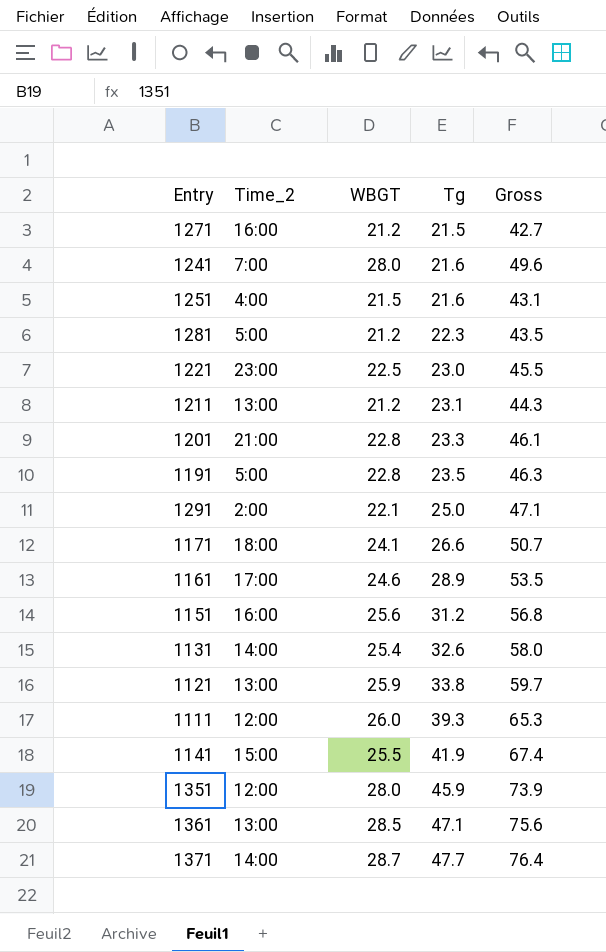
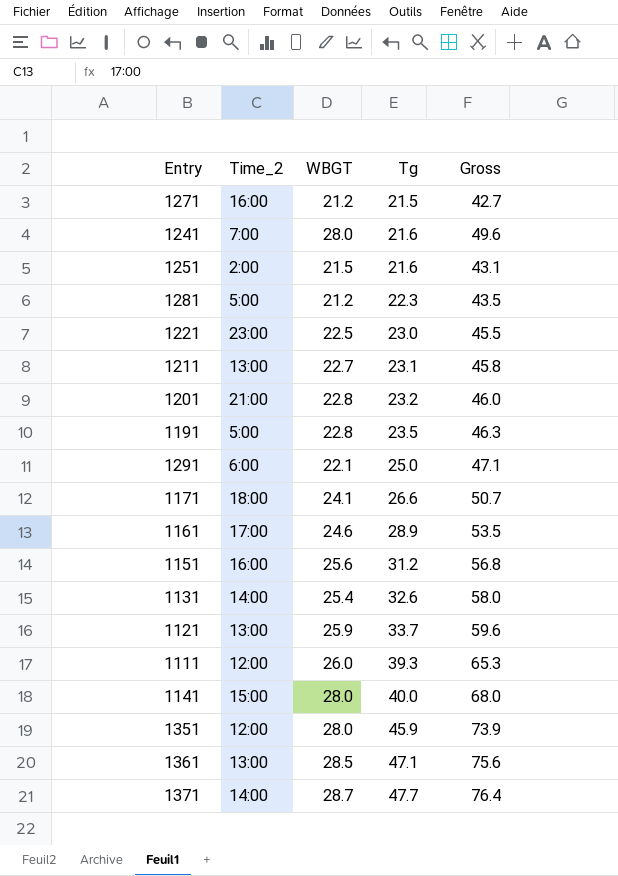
1251 | Time_2: 4:00 -> 2:00
1211 | WBGT: 21.2 -> 22.7
1211 | Gross: 44.3 -> 45.8
1201 | Tg: 23.3 -> 23.2
1201 | Gross: 46.1 -> 46.0
1291 | Time_2: 2:00 -> 6:00
1121 | Tg: 33.8 -> 33.7
1121 | Gross: 59.7 -> 59.6
1141 | WBGT: 25.5 -> 28.0
1141 | Tg: 41.9 -> 40.0
1141 | Gross: 67.4 -> 68.0

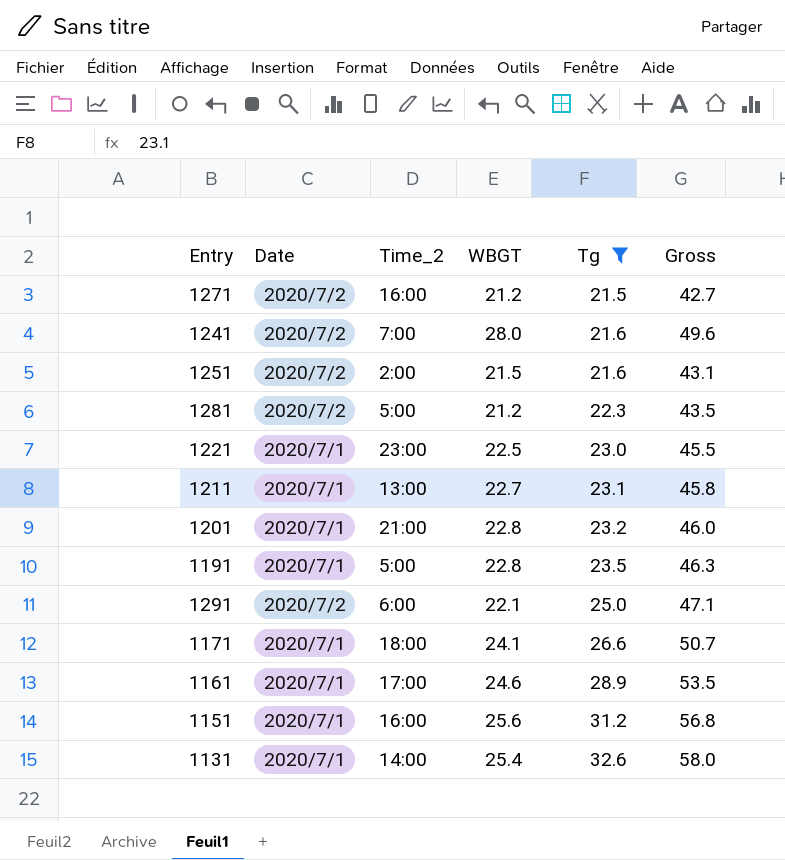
filter: none -> Tg <= 32.6
column Date | position: none -> 2

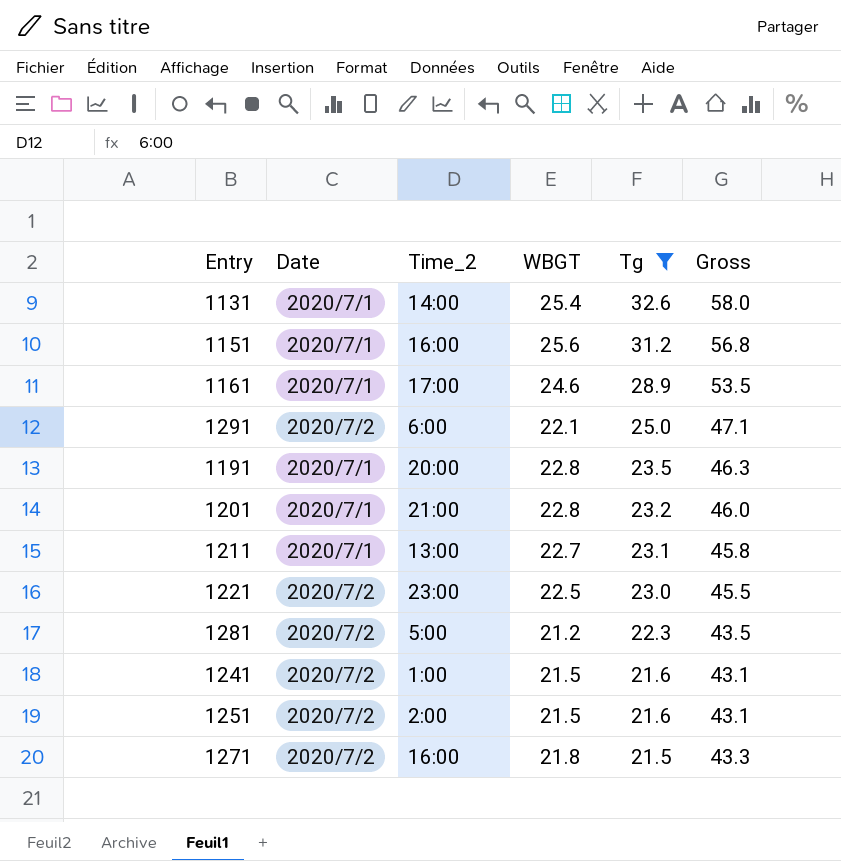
row order: Tg ascending -> Tg descending
row 1171: 2020/7/1 | 18:00 | 24.1 | 26.6 | 50.7 -> none
1191 | Time_2: 5:00 -> 20:00
1221 | Date: 2020/7/1 -> 2020/7/2
1241 | Time_2: 7:00 -> 1:00
1241 | WBGT: 28.0 -> 21.5
1241 | Gross: 49.6 -> 43.1
1271 | WBGT: 21.2 -> 21.8
1271 | Gross: 42.7 -> 43.3

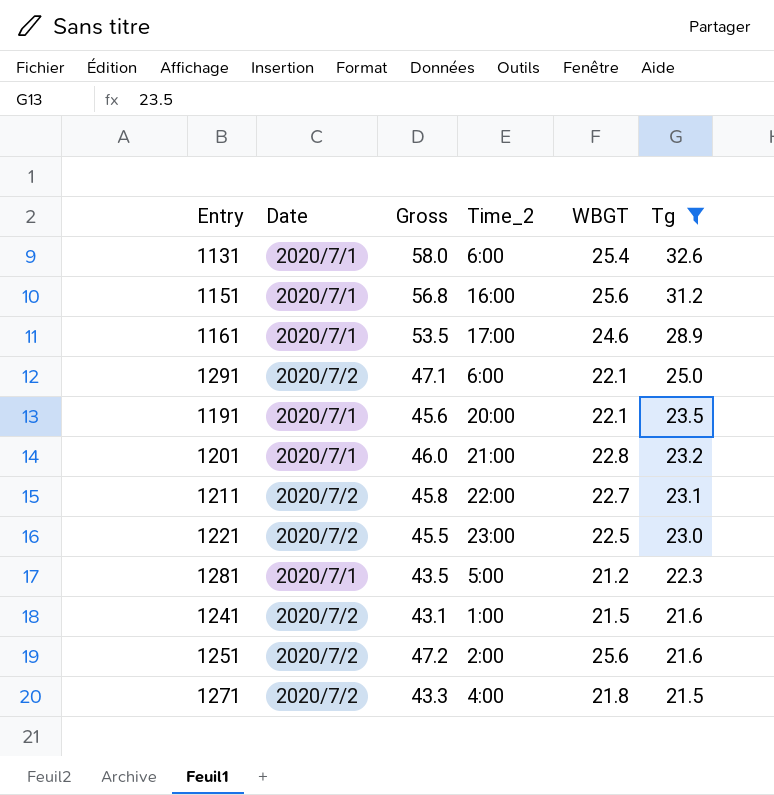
column Gross | position: 6 -> 3
1131 | Time_2: 14:00 -> 6:00
1191 | Gross: 46.3 -> 45.6
1191 | WBGT: 22.8 -> 22.1
1211 | Date: 2020/7/1 -> 2020/7/2
1211 | Time_2: 13:00 -> 22:00
1281 | Date: 2020/7/2 -> 2020/7/1
1251 | Gross: 43.1 -> 47.2
1251 | WBGT: 21.5 -> 25.6
1271 | Time_2: 16:00 -> 4:00

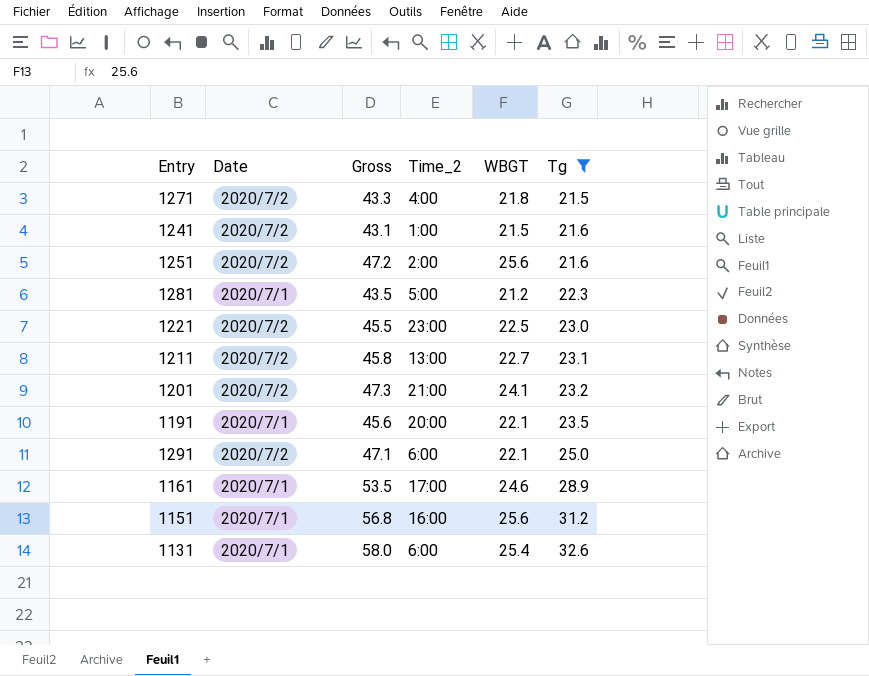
row order: Tg descending -> Tg ascending
1211 | Time_2: 22:00 -> 13:00
1201 | Date: 2020/7/1 -> 2020/7/2
1201 | Gross: 46.0 -> 47.3
1201 | WBGT: 22.8 -> 24.1

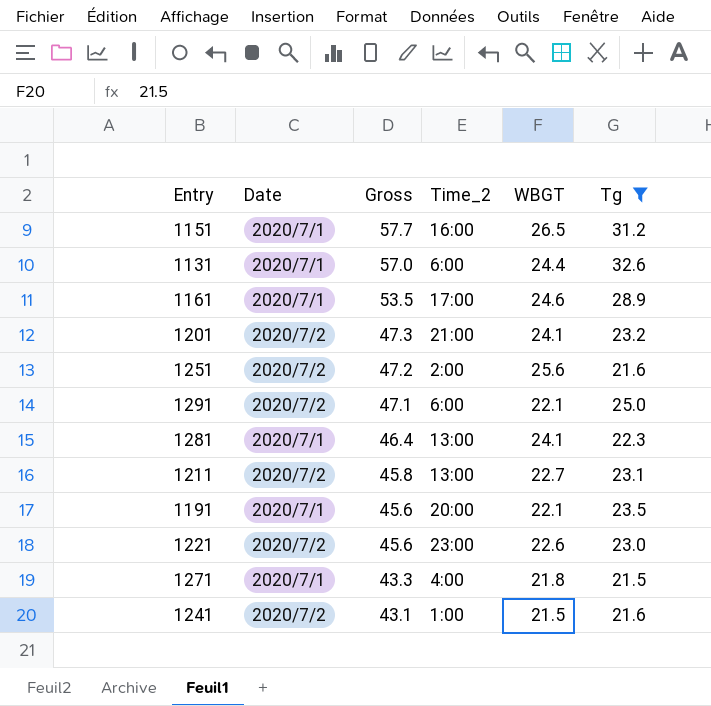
row order: Tg ascending -> Gross descending
1151 | Gross: 56.8 -> 57.7
1151 | WBGT: 25.6 -> 26.5
1131 | Gross: 58.0 -> 57.0
1131 | WBGT: 25.4 -> 24.4
1281 | Gross: 43.5 -> 46.4
1281 | Time_2: 5:00 -> 13:00
1281 | WBGT: 21.2 -> 24.1
1221 | Gross: 45.5 -> 45.6
1221 | WBGT: 22.5 -> 22.6
1271 | Date: 2020/7/2 -> 2020/7/1

